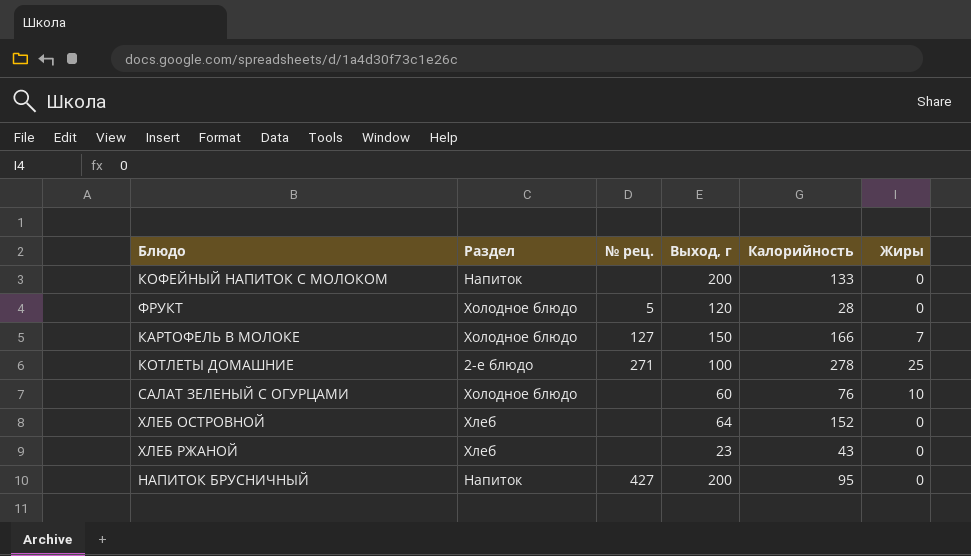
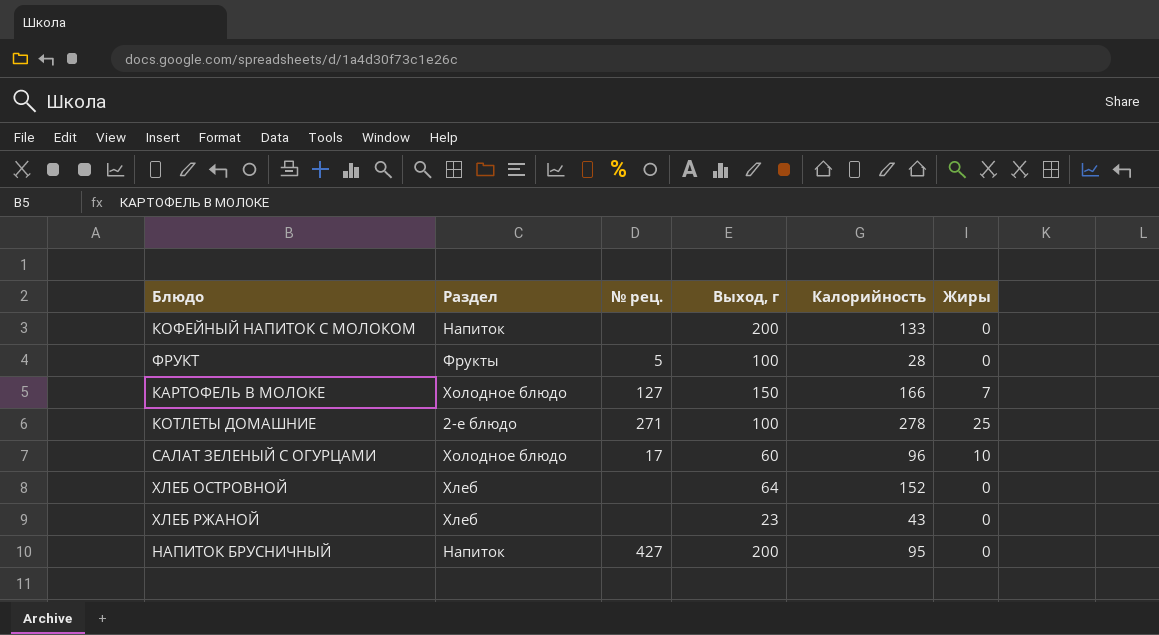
ФРУКТ | Раздел: Холодное блюдо -> Фрукты
ФРУКТ | Выход, г: 120 -> 100
САЛАТ ЗЕЛЕНЫЙ С ОГУРЦАМИ | № рец.: none -> 17
САЛАТ ЗЕЛЕНЫЙ С ОГУРЦАМИ | Калорийность: 76 -> 96

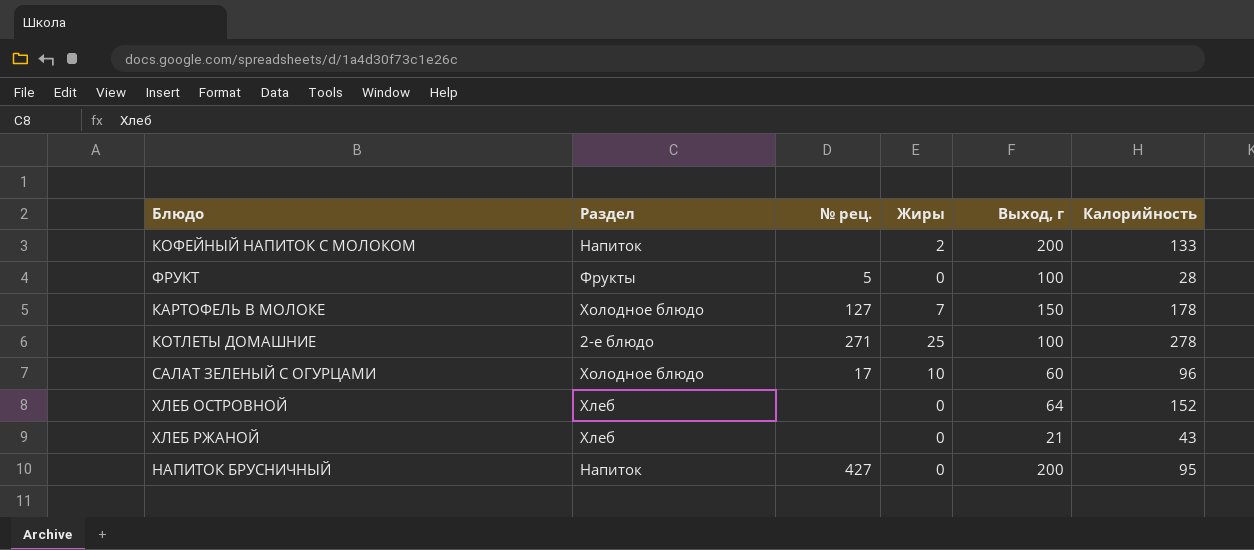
column Жиры | position: 6 -> 4
КОФЕЙНЫЙ НАПИТОК С МОЛОКОМ | Жиры: 0 -> 2
КАРТОФЕЛЬ В МОЛОКЕ | Калорийность: 166 -> 178
ХЛЕБ РЖАНОЙ | Выход, г: 23 -> 21

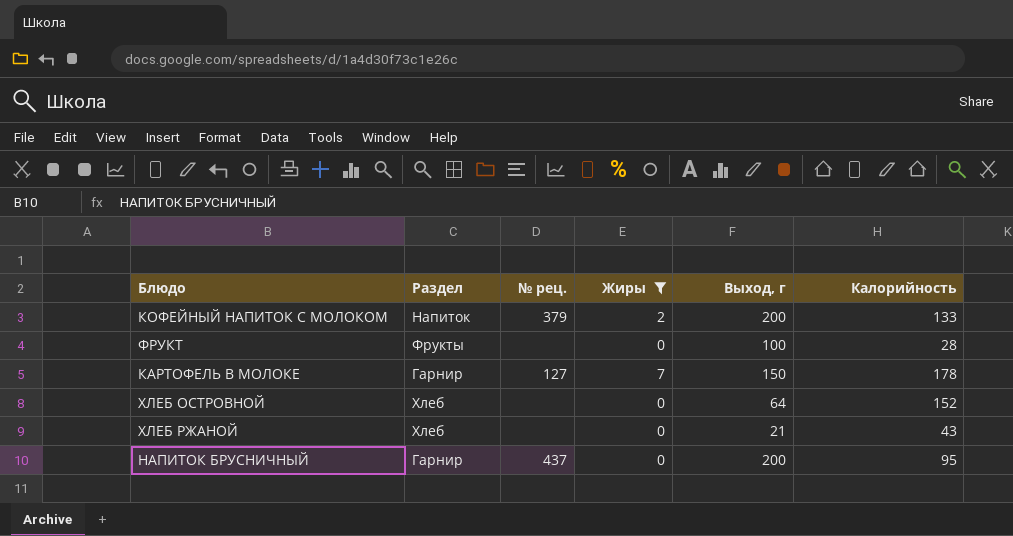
filter: none -> Жиры <= 7
КОФЕЙНЫЙ НАПИТОК С МОЛОКОМ | № рец.: none -> 379
ФРУКТ | № рец.: 5 -> none
КАРТОФЕЛЬ В МОЛОКЕ | Раздел: Холодное блюдо -> Гарнир
НАПИТОК БРУСНИЧНЫЙ | Раздел: Напиток -> Гарнир
НАПИТОК БРУСНИЧНЫЙ | № рец.: 427 -> 437

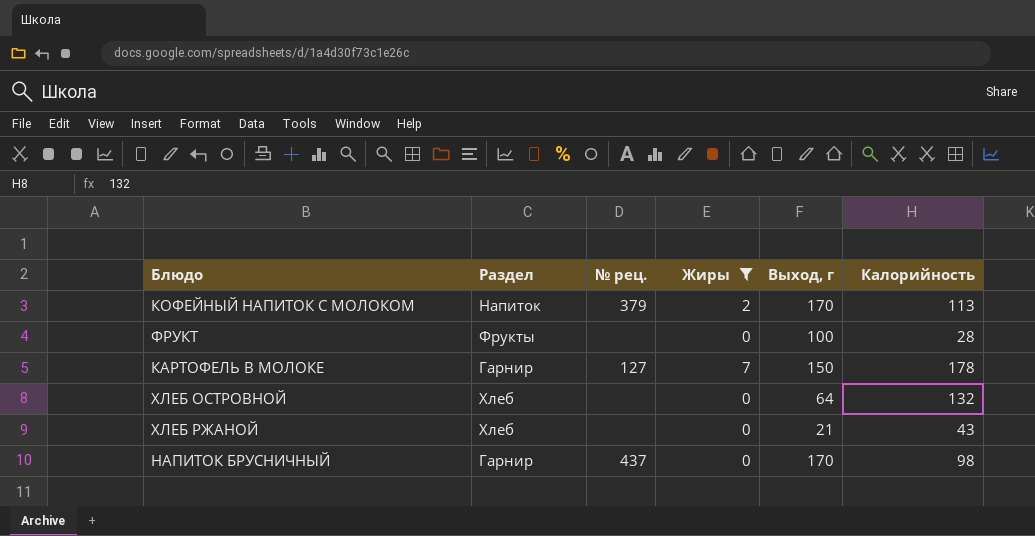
КОФЕЙНЫЙ НАПИТОК С МОЛОКОМ | Выход, г: 200 -> 170
КОФЕЙНЫЙ НАПИТОК С МОЛОКОМ | Калорийность: 133 -> 113
ХЛЕБ ОСТРОВНОЙ | Калорийность: 152 -> 132
НАПИТОК БРУСНИЧНЫЙ | Выход, г: 200 -> 170
НАПИТОК БРУСНИЧНЫЙ | Калорийность: 95 -> 98

